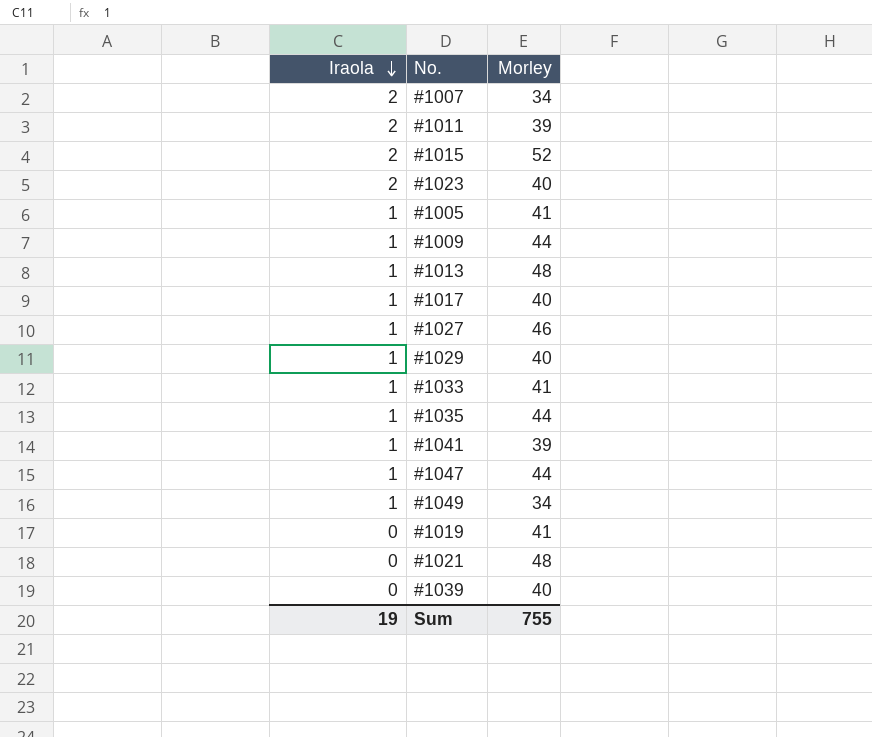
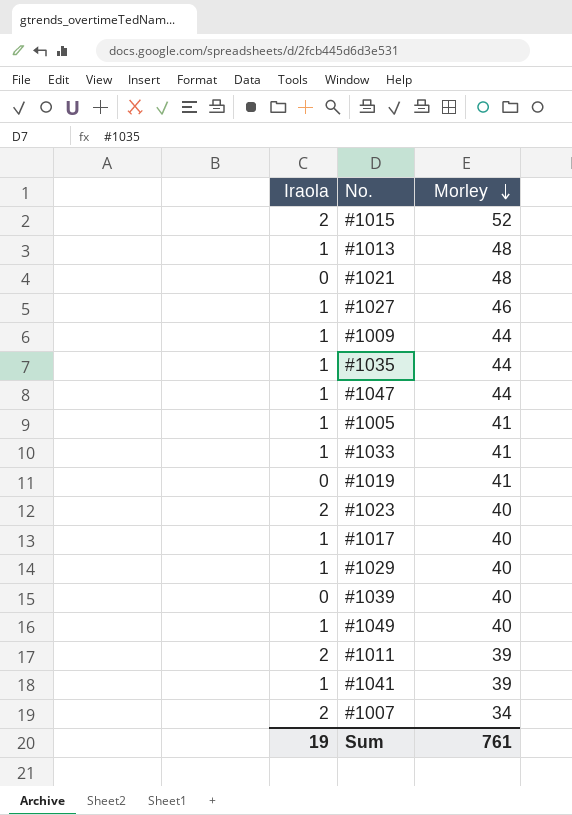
row order: Iraola descending -> Morley descending
#1049 | Morley: 34 -> 40
Sum | Morley: 755 -> 761

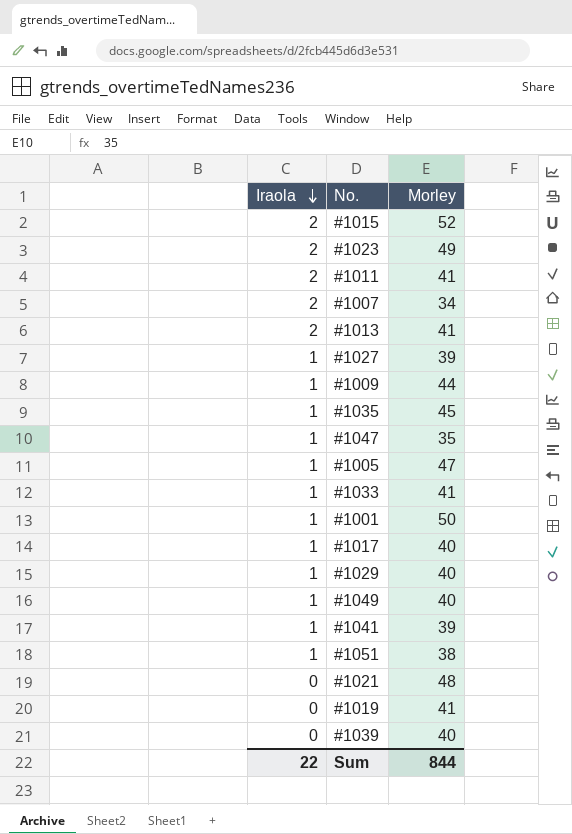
row order: Morley descending -> Iraola descending
#1023 | Morley: 40 -> 49
#1011 | Morley: 39 -> 41
#1013 | Iraola: 1 -> 2
#1013 | Morley: 48 -> 41
#1027 | Morley: 46 -> 39
#1035 | Morley: 44 -> 45
#1047 | Morley: 44 -> 35
#1005 | Morley: 41 -> 47
row #1001: none -> 1 | 50
row #1051: none -> 1 | 38
Sum | Iraola: 19 -> 22
Sum | Morley: 761 -> 844

